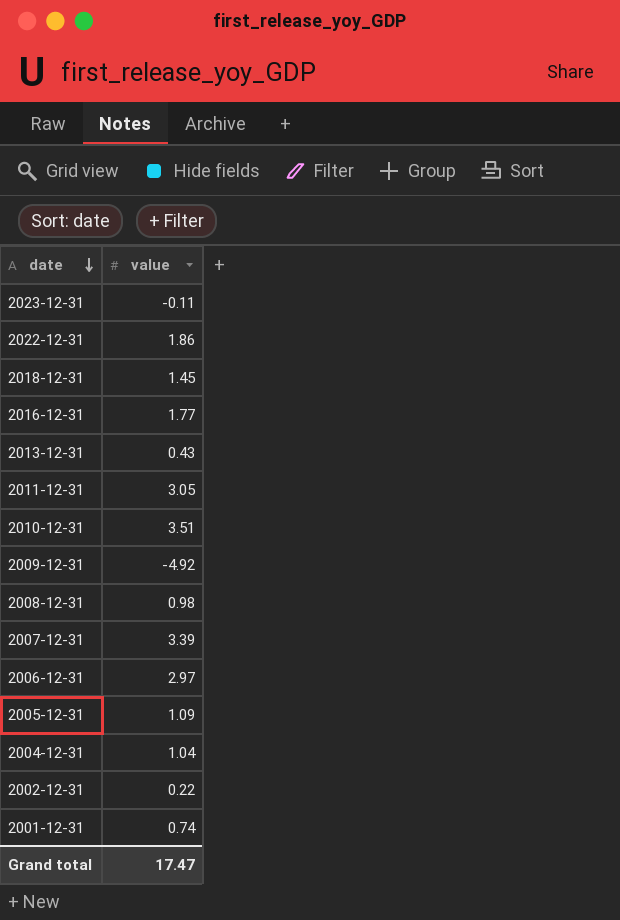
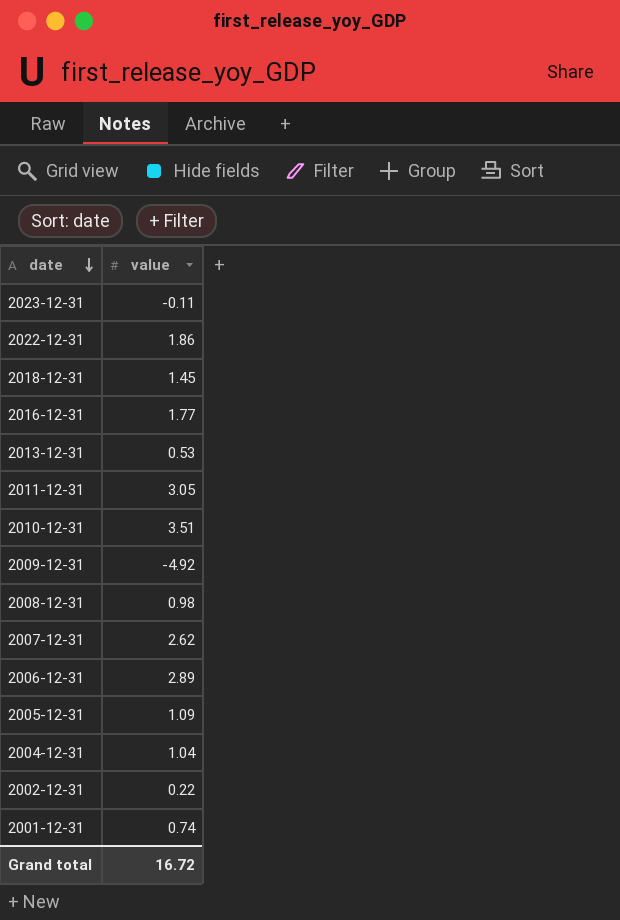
2013-12-31 | value: 0.43 -> 0.53
2007-12-31 | value: 3.39 -> 2.62
2006-12-31 | value: 2.97 -> 2.89
Grand total | value: 17.47 -> 16.72

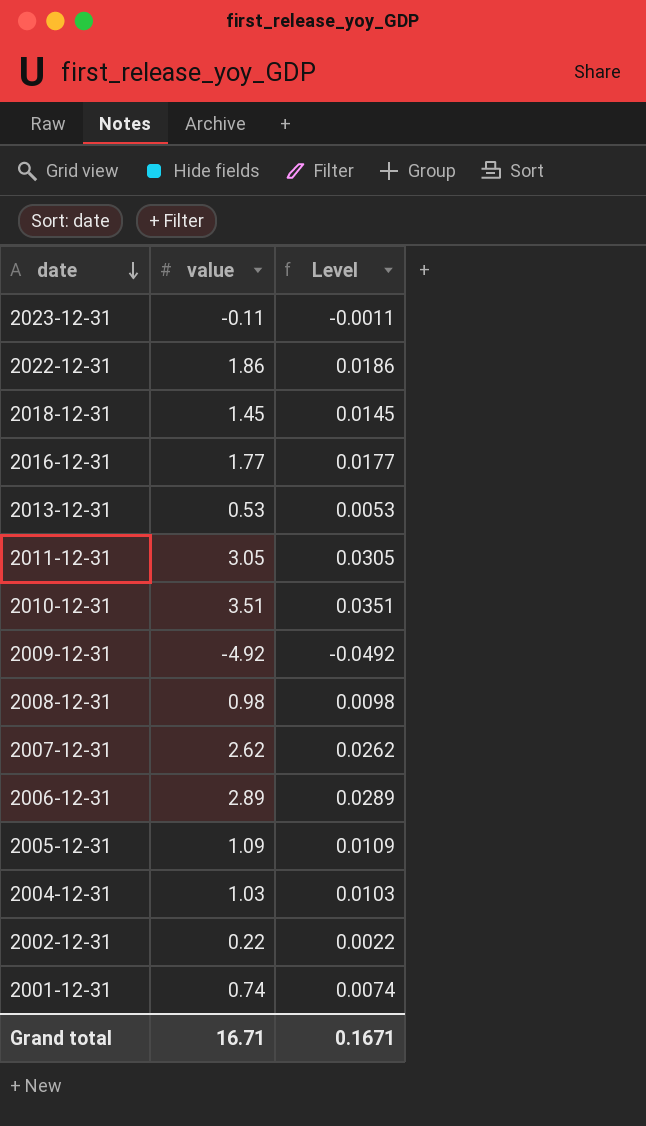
column Level | formula: none -> [value] * 0.01
2004-12-31 | value: 1.04 -> 1.03
Grand total | value: 16.72 -> 16.71

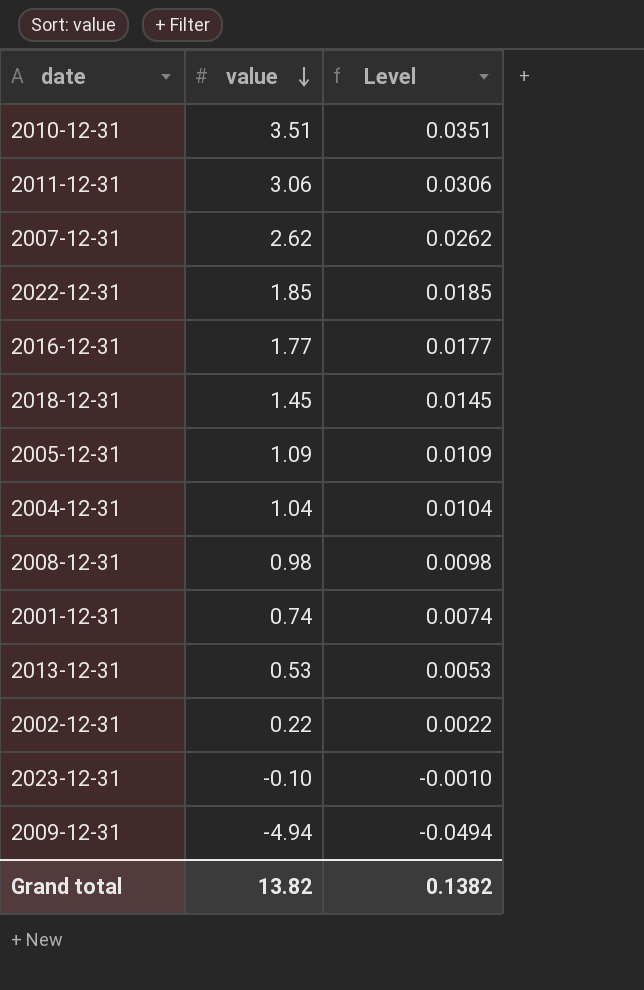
row order: date descending -> value descending
row 2006-12-31: 2.89 | 0.0289 -> none
2011-12-31 | value: 3.05 -> 3.06
2011-12-31 | Level: 0.0305 -> 0.0306
2022-12-31 | value: 1.86 -> 1.85
2022-12-31 | Level: 0.0186 -> 0.0185
2004-12-31 | value: 1.03 -> 1.04
2004-12-31 | Level: 0.0103 -> 0.0104
2023-12-31 | value: -0.11 -> -0.10
2023-12-31 | Level: -0.0011 -> -0.0010
2009-12-31 | value: -4.92 -> -4.94
2009-12-31 | Level: -0.0492 -> -0.0494
Grand total | value: 16.71 -> 13.82
Grand total | Level: 0.1671 -> 0.1382

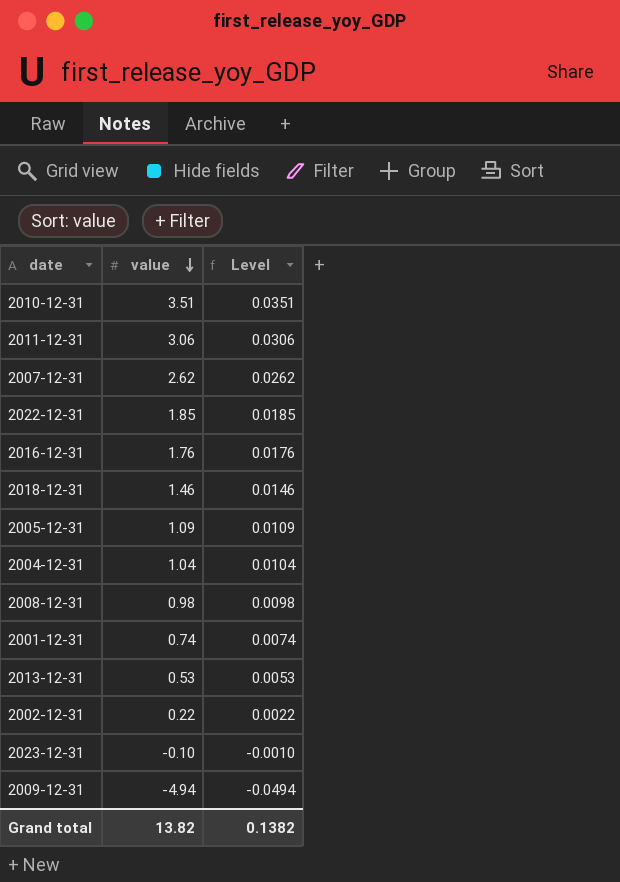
2016-12-31 | value: 1.77 -> 1.76
2016-12-31 | Level: 0.0177 -> 0.0176
2018-12-31 | value: 1.45 -> 1.46
2018-12-31 | Level: 0.0145 -> 0.0146

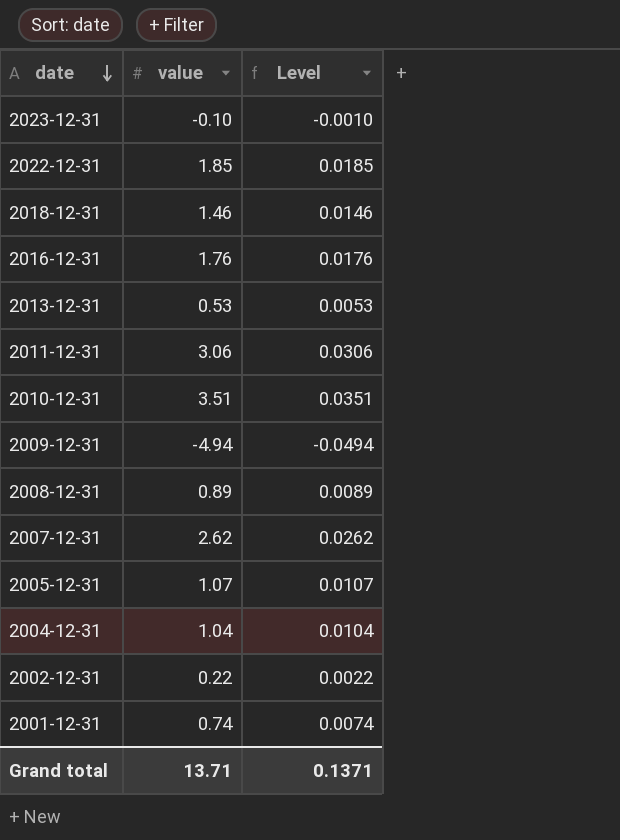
row order: value descending -> date descending
2008-12-31 | value: 0.98 -> 0.89
2008-12-31 | Level: 0.0098 -> 0.0089
2005-12-31 | value: 1.09 -> 1.07
2005-12-31 | Level: 0.0109 -> 0.0107
Grand total | value: 13.82 -> 13.71
Grand total | Level: 0.1382 -> 0.1371

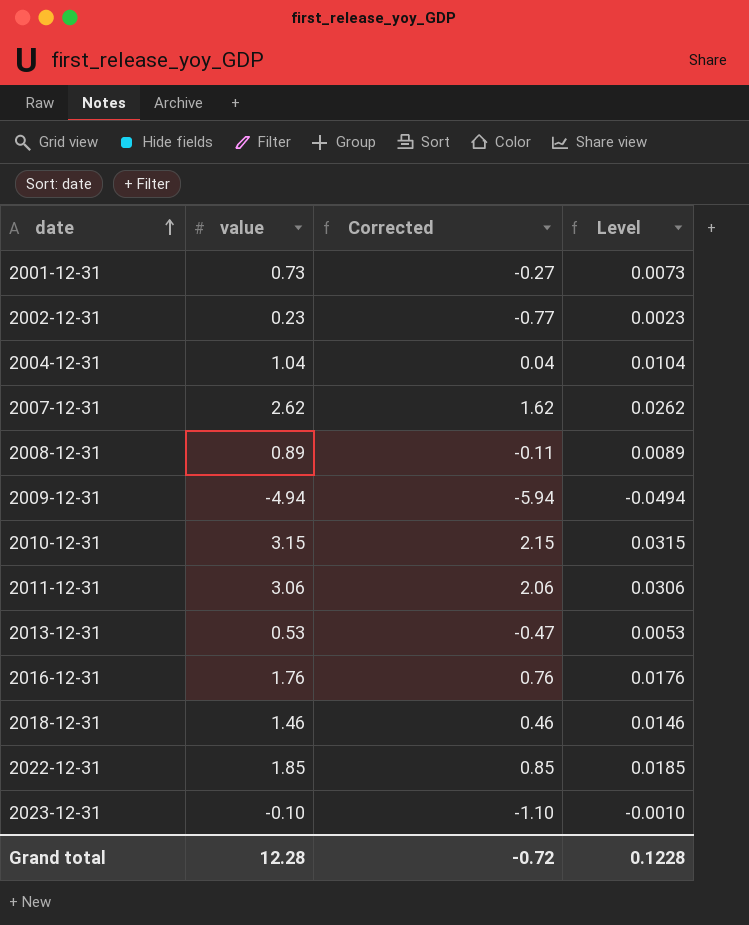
row order: date descending -> date ascending
column Corrected | formula: none -> [value] - 1
row 2005-12-31: 1.07 | 0.0107 -> none
2001-12-31 | value: 0.74 -> 0.73
2001-12-31 | Level: 0.0074 -> 0.0073
2002-12-31 | value: 0.22 -> 0.23
2002-12-31 | Level: 0.0022 -> 0.0023
2010-12-31 | value: 3.51 -> 3.15
2010-12-31 | Level: 0.0351 -> 0.0315
Grand total | value: 13.71 -> 12.28
Grand total | Level: 0.1371 -> 0.1228

